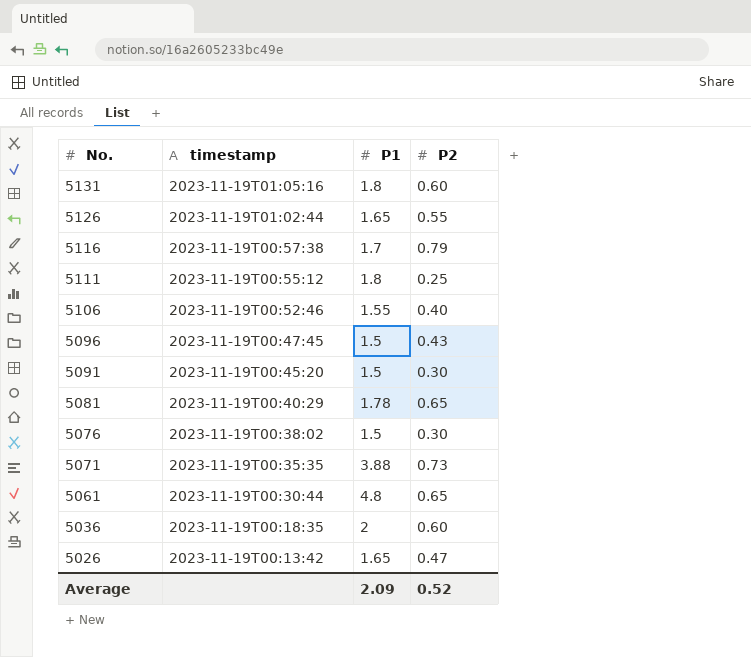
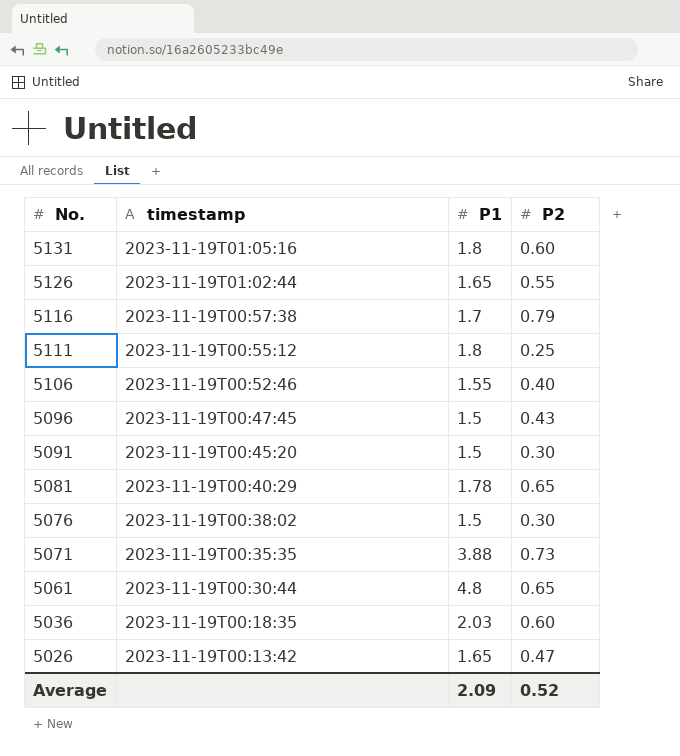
5036 | P1: 2 -> 2.03

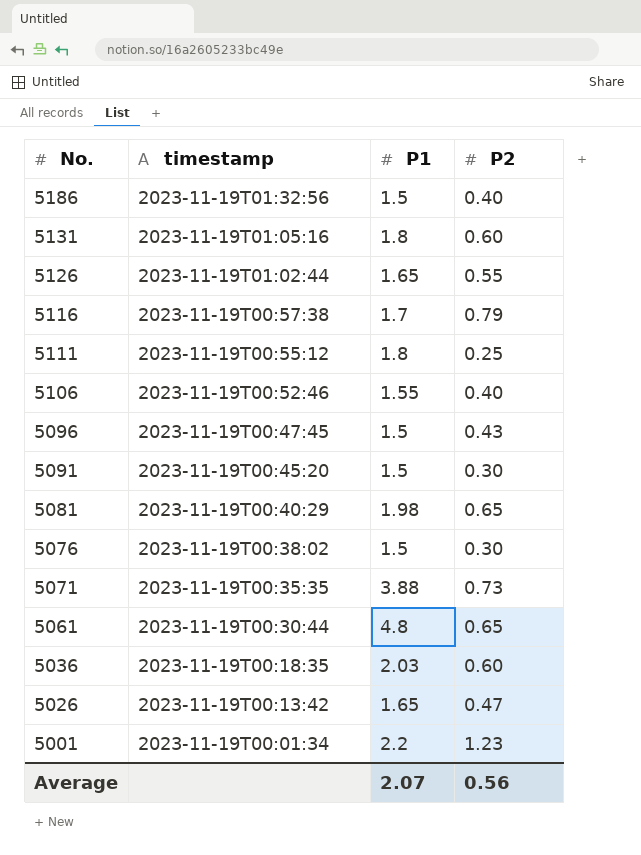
row 5186: none -> 2023-11-19T01:32:56 | 1.5 | 0.40
5081 | P1: 1.78 -> 1.98
row 5001: none -> 2023-11-19T00:01:34 | 2.2 | 1.23
Average | P1: 2.09 -> 2.07
Average | P2: 0.52 -> 0.56

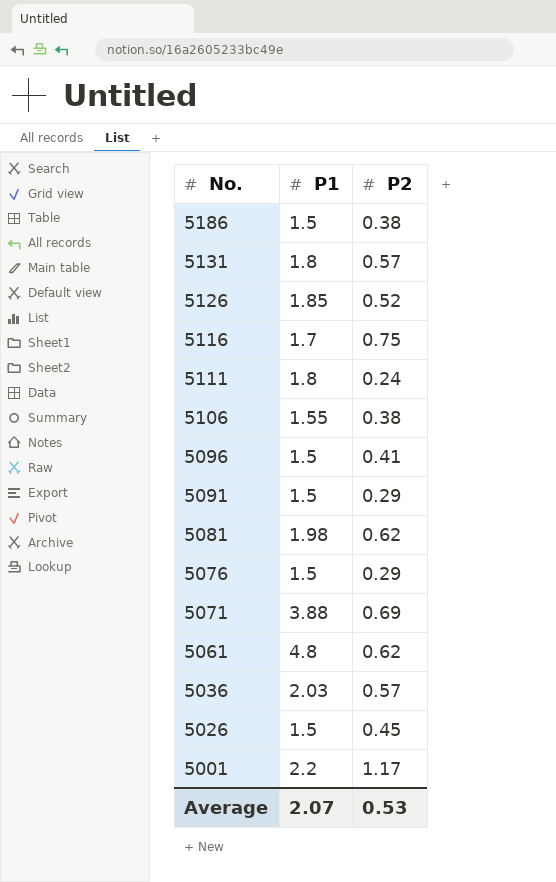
column timestamp | position: 2 -> none
5186 | P2: 0.40 -> 0.38
5131 | P2: 0.60 -> 0.57
5126 | P1: 1.65 -> 1.85
5126 | P2: 0.55 -> 0.52
5116 | P2: 0.79 -> 0.75
5111 | P2: 0.25 -> 0.24
5106 | P2: 0.40 -> 0.38
5096 | P2: 0.43 -> 0.41
5091 | P2: 0.30 -> 0.29
5081 | P2: 0.65 -> 0.62
5076 | P2: 0.30 -> 0.29
5071 | P2: 0.73 -> 0.69
5061 | P2: 0.65 -> 0.62
5036 | P2: 0.60 -> 0.57
5026 | P1: 1.65 -> 1.5
5026 | P2: 0.47 -> 0.45
5001 | P2: 1.23 -> 1.17
Average | P2: 0.56 -> 0.53

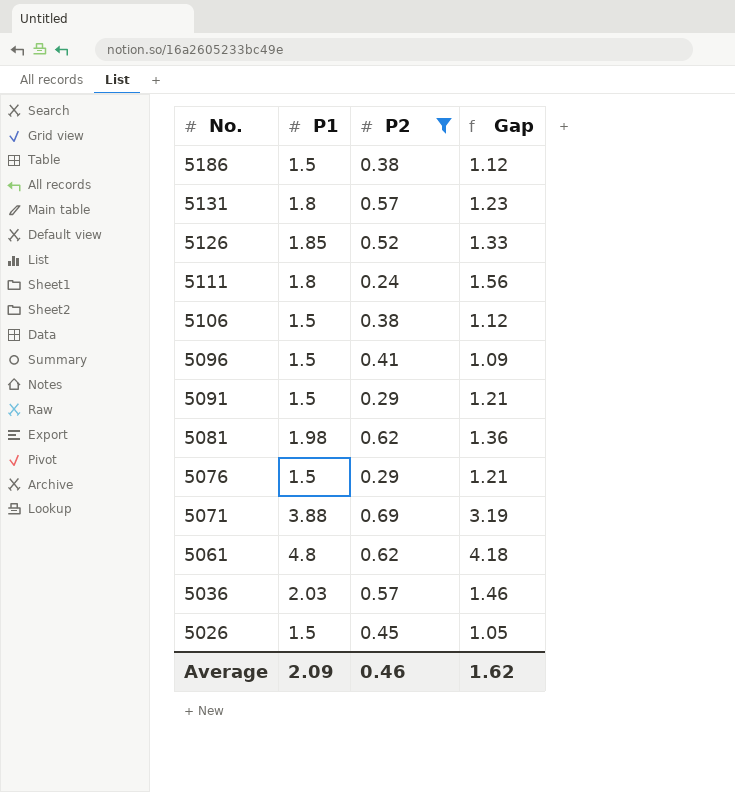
filter: none -> P2 <= 0.69
column Gap | formula: none -> [P1] - [P2]
5106 | P1: 1.55 -> 1.5
Average | P1: 2.07 -> 2.09
Average | P2: 0.53 -> 0.46

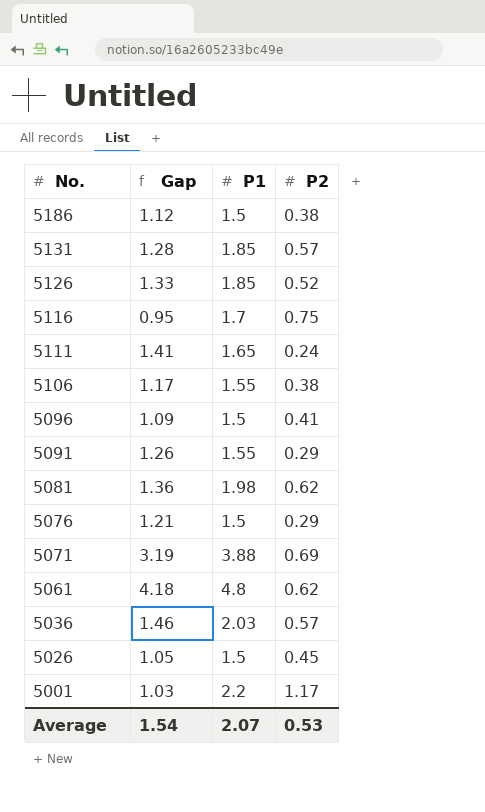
filter: P2 <= 0.69 -> none
column Gap | position: 4 -> 2
5131 | Gap: 1.23 -> 1.28
5131 | P1: 1.8 -> 1.85
5111 | Gap: 1.56 -> 1.41
5111 | P1: 1.8 -> 1.65
5106 | Gap: 1.12 -> 1.17
5106 | P1: 1.5 -> 1.55
5091 | Gap: 1.21 -> 1.26
5091 | P1: 1.5 -> 1.55
Average | Gap: 1.62 -> 1.54
Average | P1: 2.09 -> 2.07
Average | P2: 0.46 -> 0.53

